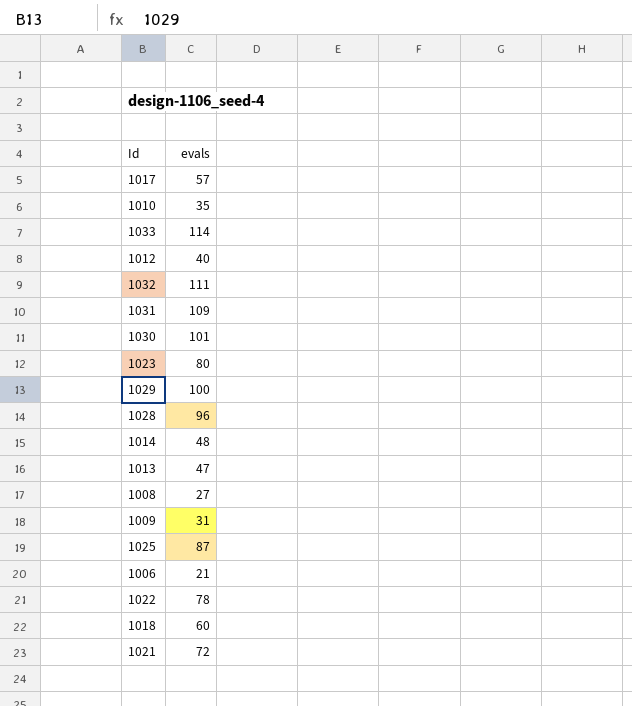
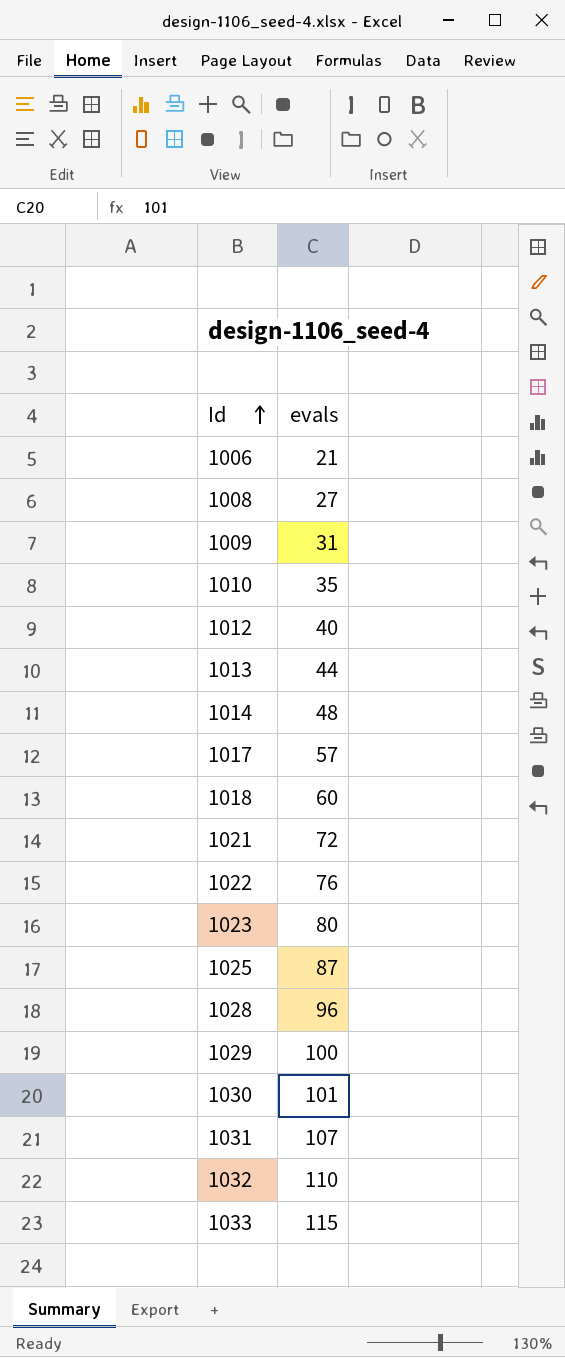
row order: none -> Id ascending
1013 | evals: 47 -> 44
1022 | evals: 78 -> 76
1031 | evals: 109 -> 107
1032 | evals: 111 -> 110
1033 | evals: 114 -> 115

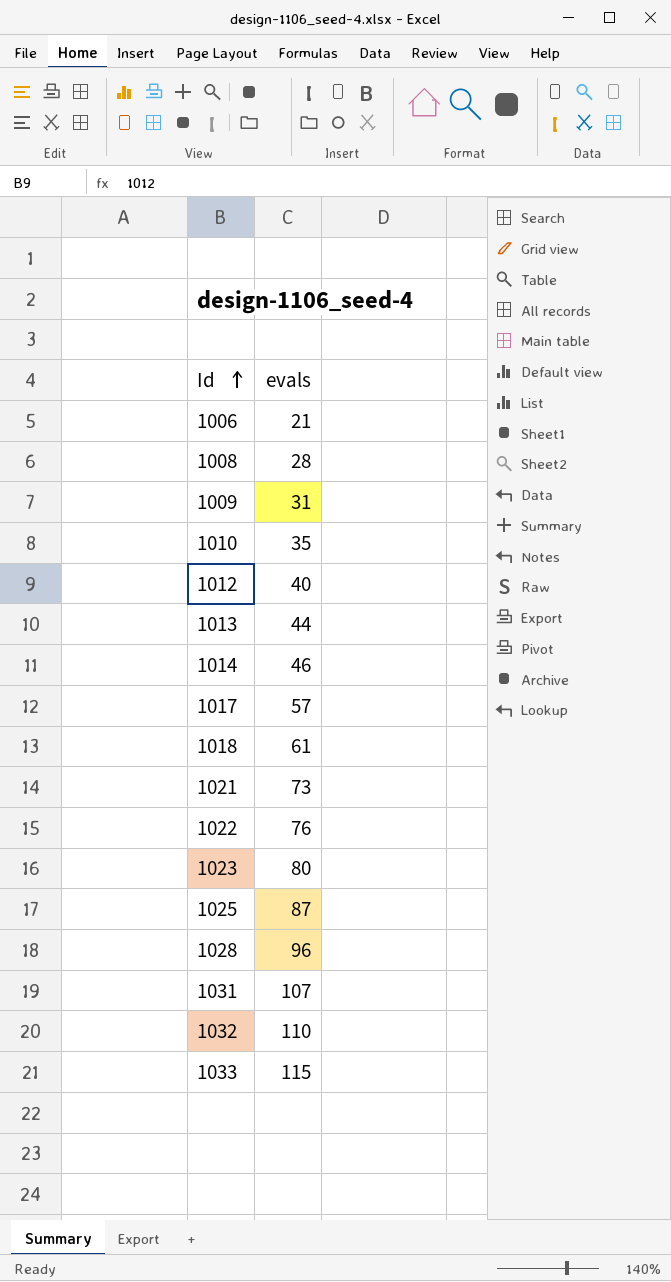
row 1029: 100 -> none
row 1030: 101 -> none
1008 | evals: 27 -> 28
1014 | evals: 48 -> 46
1018 | evals: 60 -> 61
1021 | evals: 72 -> 73

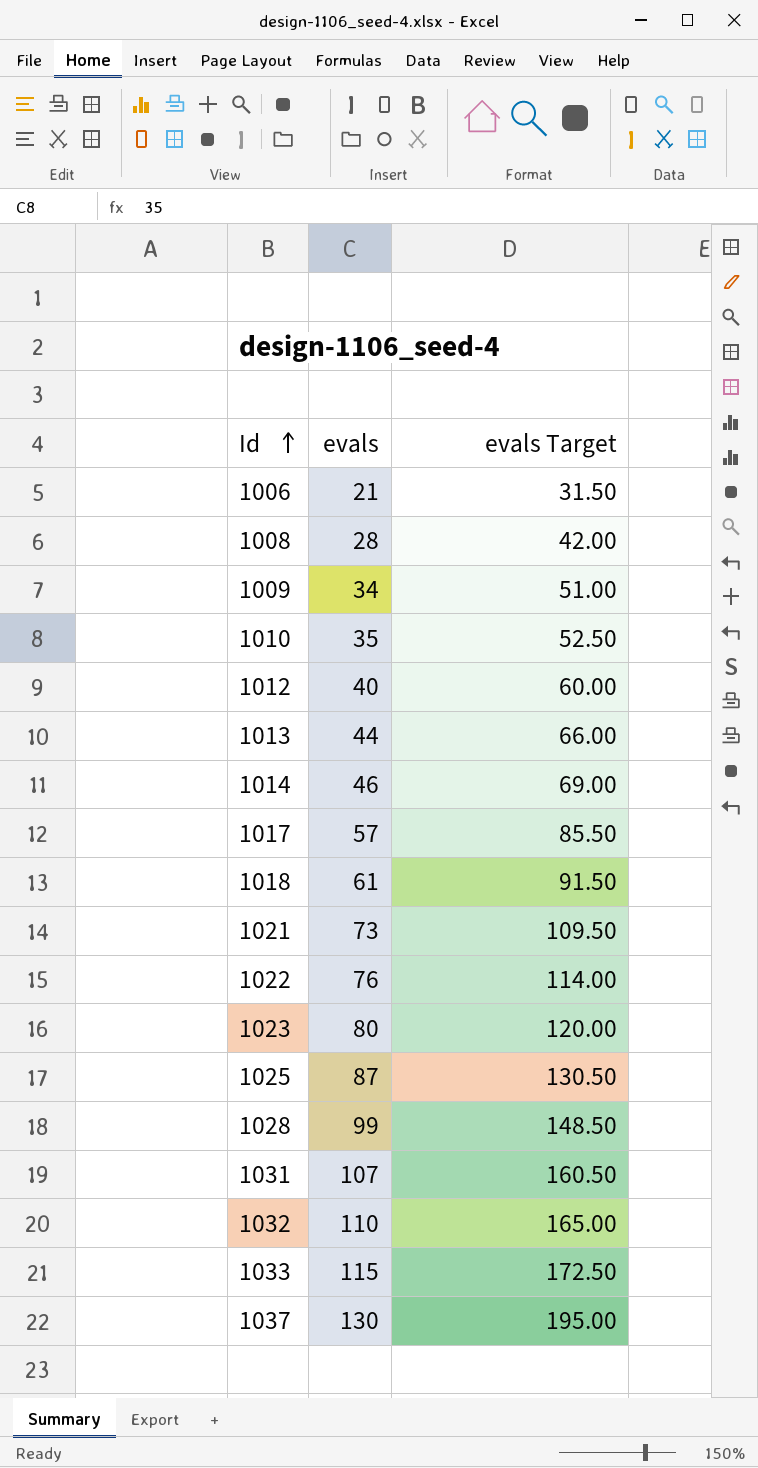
column evals Target | formula: none -> [evals] * 1.5
1009 | evals: 31 -> 34
1028 | evals: 96 -> 99
row 1037: none -> 130 | 195.00

